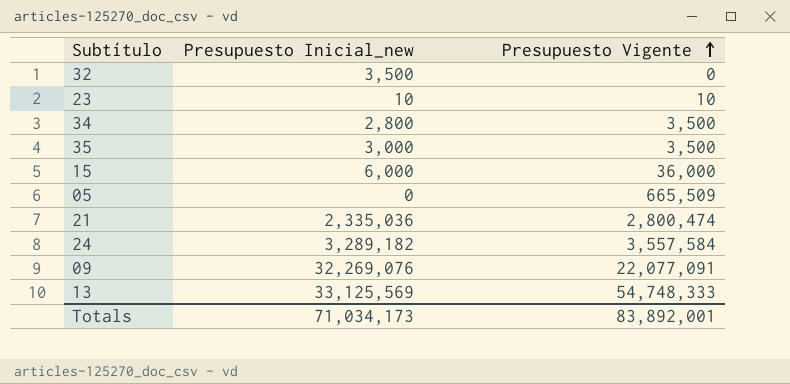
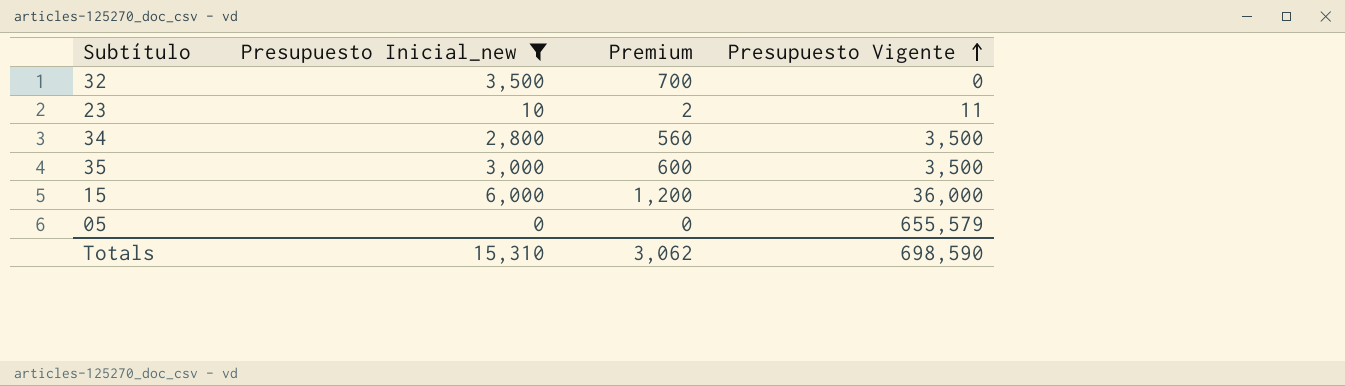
filter: none -> Presupuesto Inicial_new <= 6,000
column Premium | formula: none -> [Presupuesto Inicial_new] * 0.2
23 | Presupuesto Vigente: 10 -> 11
05 | Presupuesto Vigente: 665,509 -> 655,579
Totals | Presupuesto Inicial_new: 71,034,173 -> 15,310
Totals | Presupuesto Vigente: 83,892,001 -> 698,590

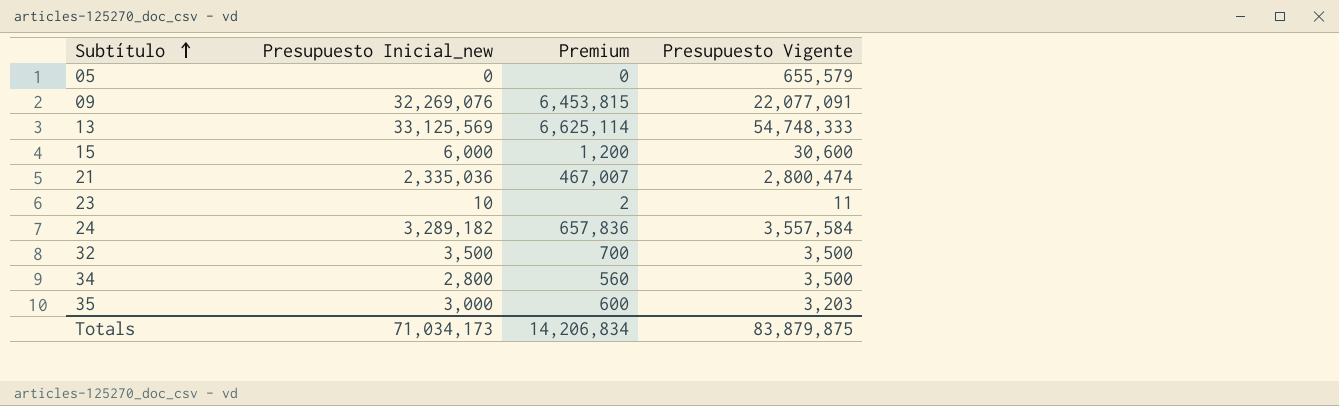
filter: Presupuesto Inicial_new <= 6,000 -> none
row order: Presupuesto Vigente ascending -> Subtítulo ascending
15 | Presupuesto Vigente: 36,000 -> 30,600
32 | Presupuesto Vigente: 0 -> 3,500
35 | Presupuesto Vigente: 3,500 -> 3,203
Totals | Presupuesto Inicial_new: 15,310 -> 71,034,173
Totals | Premium: 3,062 -> 14,206,834
Totals | Presupuesto Vigente: 698,590 -> 83,879,875

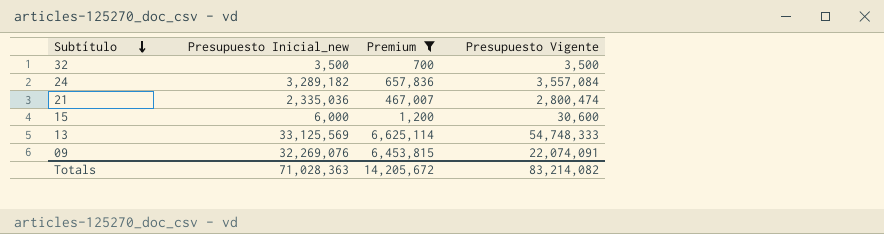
filter: none -> Premium >= 700
row order: Subtítulo ascending -> Subtítulo descending
24 | Presupuesto Vigente: 3,557,584 -> 3,557,084
09 | Presupuesto Vigente: 22,077,091 -> 22,074,091
Totals | Presupuesto Inicial_new: 71,034,173 -> 71,028,363
Totals | Premium: 14,206,834 -> 14,205,672
Totals | Presupuesto Vigente: 83,879,875 -> 83,214,082

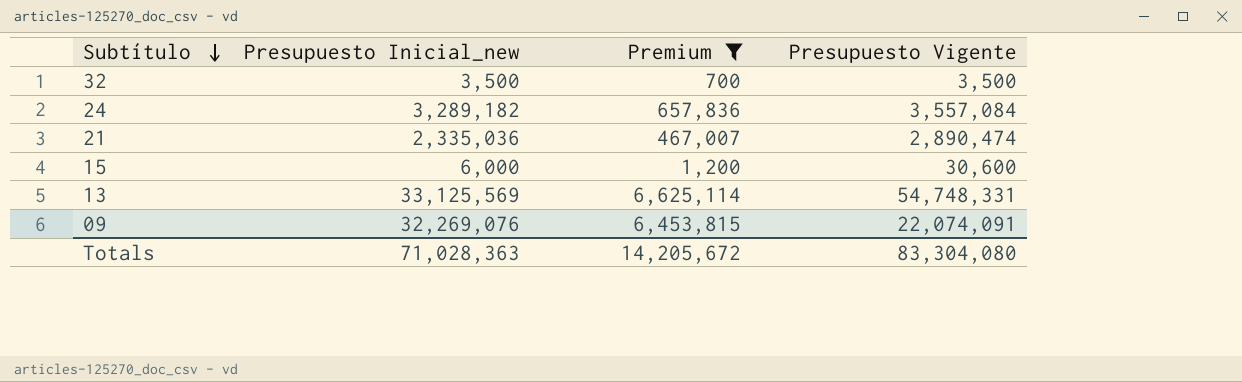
21 | Presupuesto Vigente: 2,800,474 -> 2,890,474
13 | Presupuesto Vigente: 54,748,333 -> 54,748,331
Totals | Presupuesto Vigente: 83,214,082 -> 83,304,080

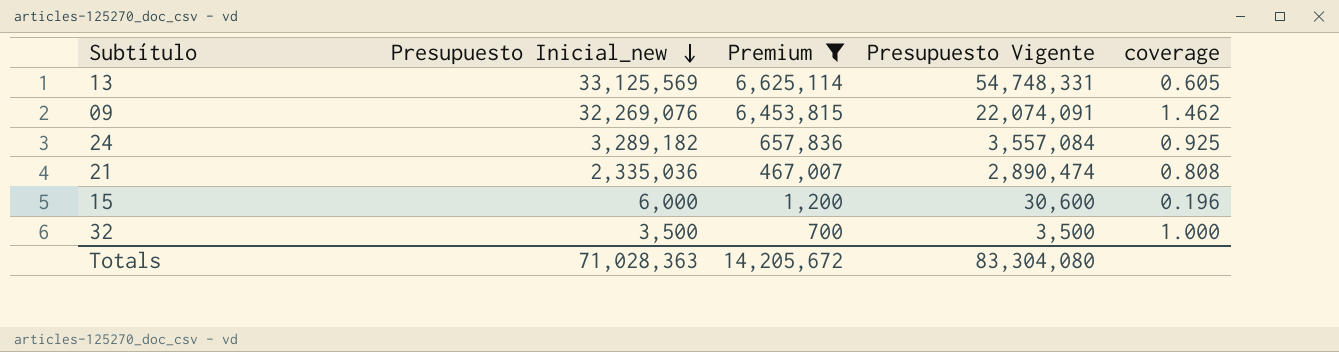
row order: Subtítulo descending -> Presupuesto Inicial_new descending
column coverage | formula: none -> [Presupuesto Inicial_new] / [Presupuesto Vigente]

